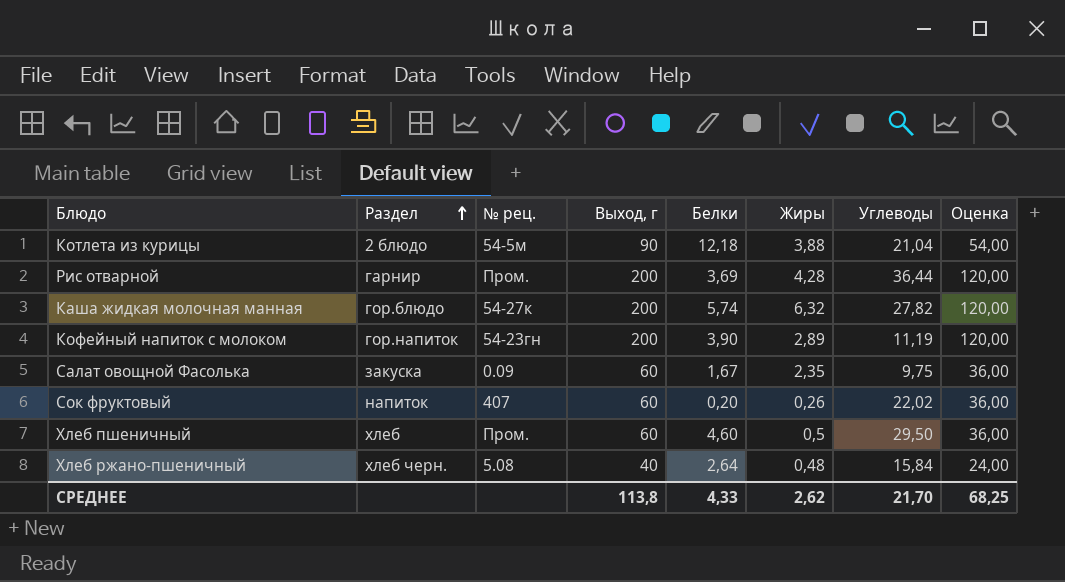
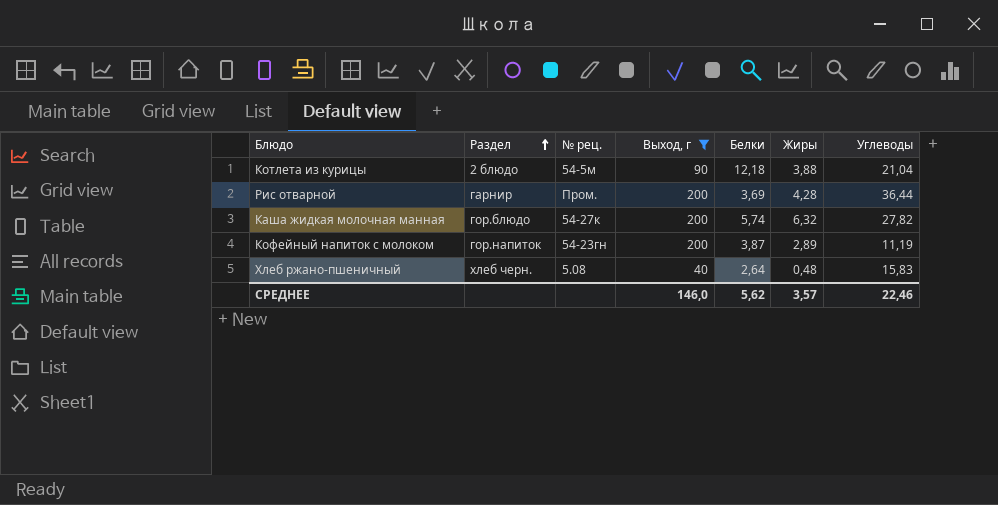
filter: none -> Выход, г != 60
column Оценка | formula: [Выход, г] * 0,6 -> none
Кофейный напиток с молоком | Белки: 3,90 -> 3,87
Хлеб ржано-пшеничный | Углеводы: 15,84 -> 15,83
СРЕДНЕЕ | Выход, г: 113,8 -> 146,0
СРЕДНЕЕ | Белки: 4,33 -> 5,62
СРЕДНЕЕ | Жиры: 2,62 -> 3,57
СРЕДНЕЕ | Углеводы: 21,70 -> 22,46

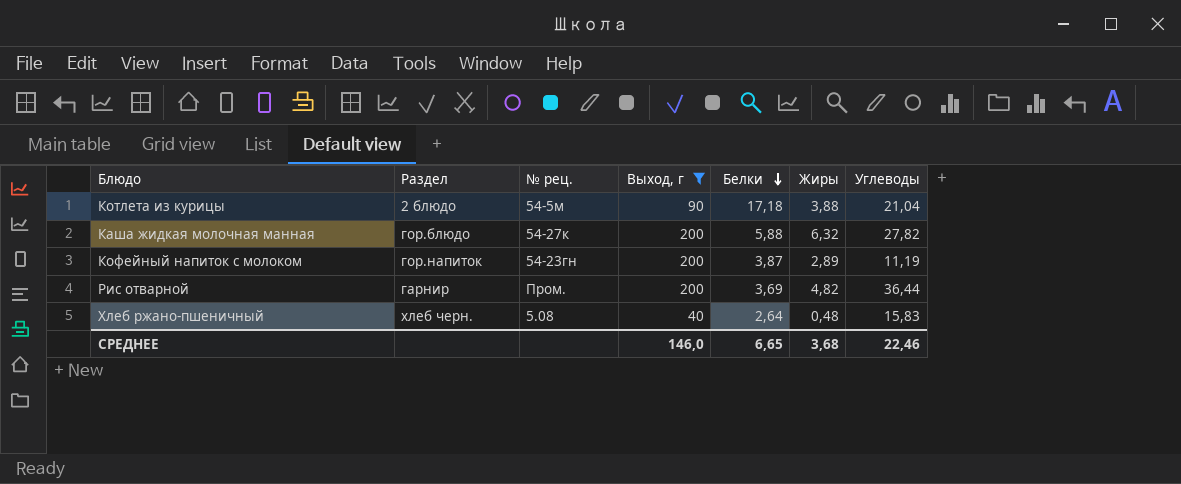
row order: Раздел ascending -> Белки descending
Котлета из курицы | Белки: 12,18 -> 17,18
Каша жидкая молочная манная | Белки: 5,74 -> 5,88
Рис отварной | Жиры: 4,28 -> 4,82
СРЕДНЕЕ | Белки: 5,62 -> 6,65
СРЕДНЕЕ | Жиры: 3,57 -> 3,68

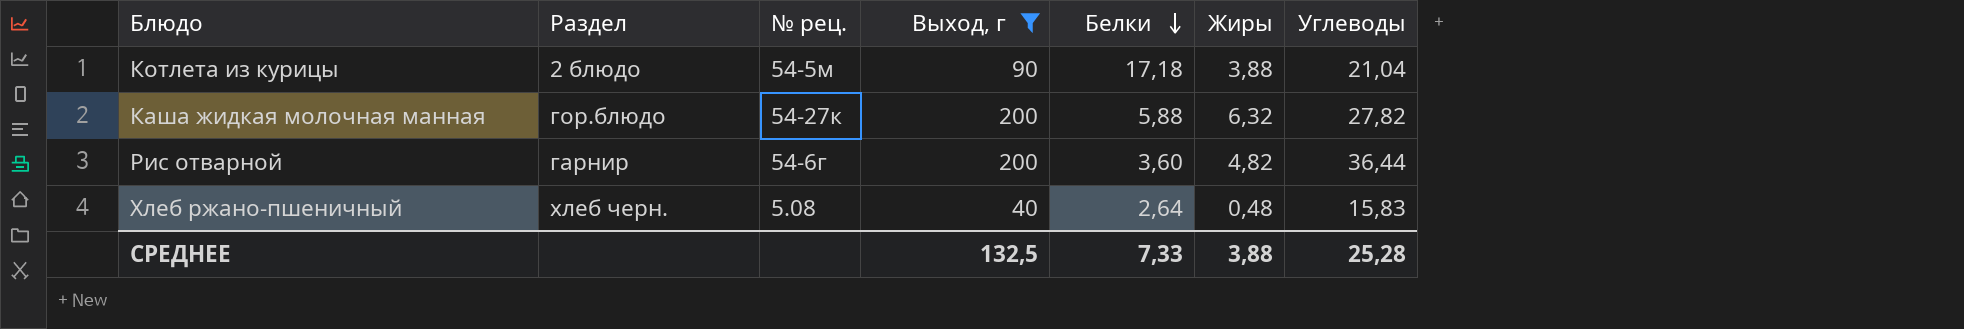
row Кофейный напиток с молоком: гор.напиток | 54-23гн | 200 | 3,87 | 2,89 | 11,19 -> none
Рис отварной | № рец.: Пром. -> 54-6г
Рис отварной | Белки: 3,69 -> 3,60
СРЕДНЕЕ | Выход, г: 146,0 -> 132,5
СРЕДНЕЕ | Белки: 6,65 -> 7,33
СРЕДНЕЕ | Жиры: 3,68 -> 3,88
СРЕДНЕЕ | Углеводы: 22,46 -> 25,28

